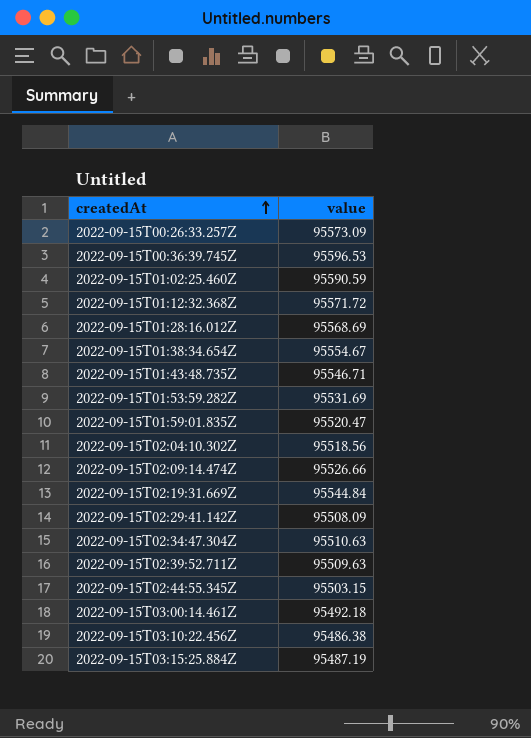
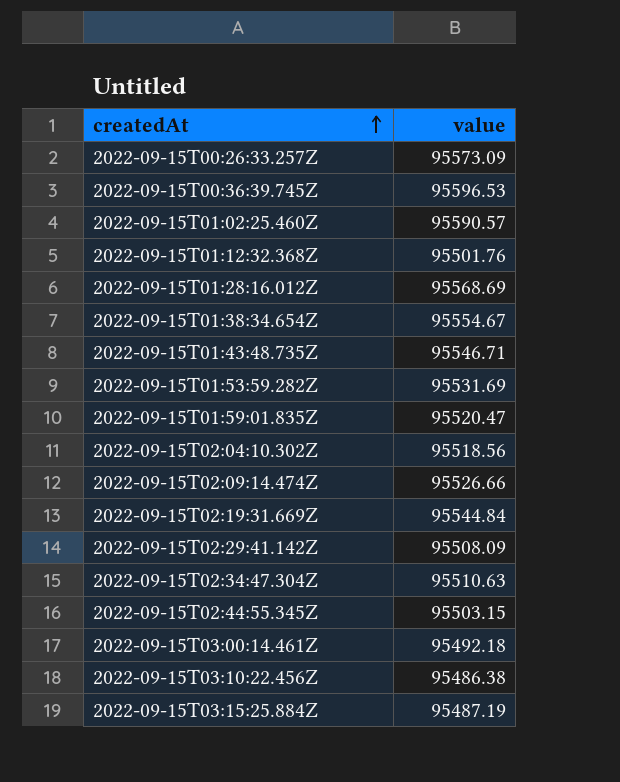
row 2022-09-15T02:39:52.711Z: 95509.63 -> none
2022-09-15T01:02:25.460Z | value: 95590.59 -> 95590.57
2022-09-15T01:12:32.368Z | value: 95571.72 -> 95501.76

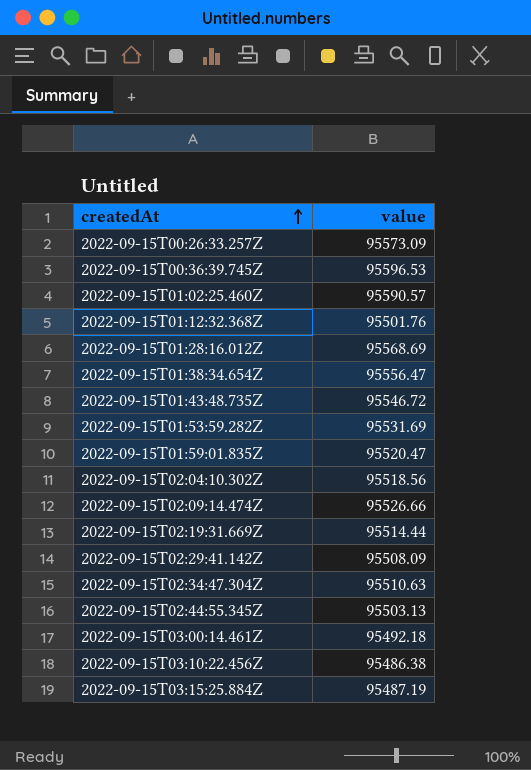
2022-09-15T01:38:34.654Z | value: 95554.67 -> 95556.47
2022-09-15T01:43:48.735Z | value: 95546.71 -> 95546.72
2022-09-15T02:19:31.669Z | value: 95544.84 -> 95514.44
2022-09-15T02:44:55.345Z | value: 95503.15 -> 95503.13

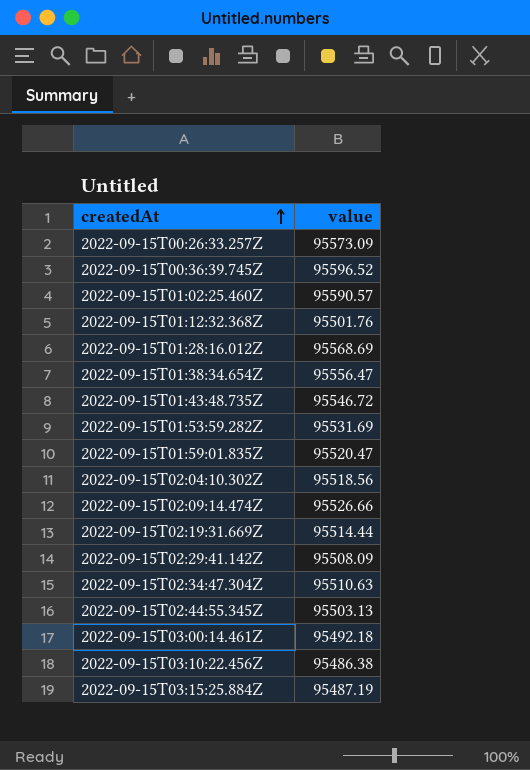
2022-09-15T00:36:39.745Z | value: 95596.53 -> 95596.52

